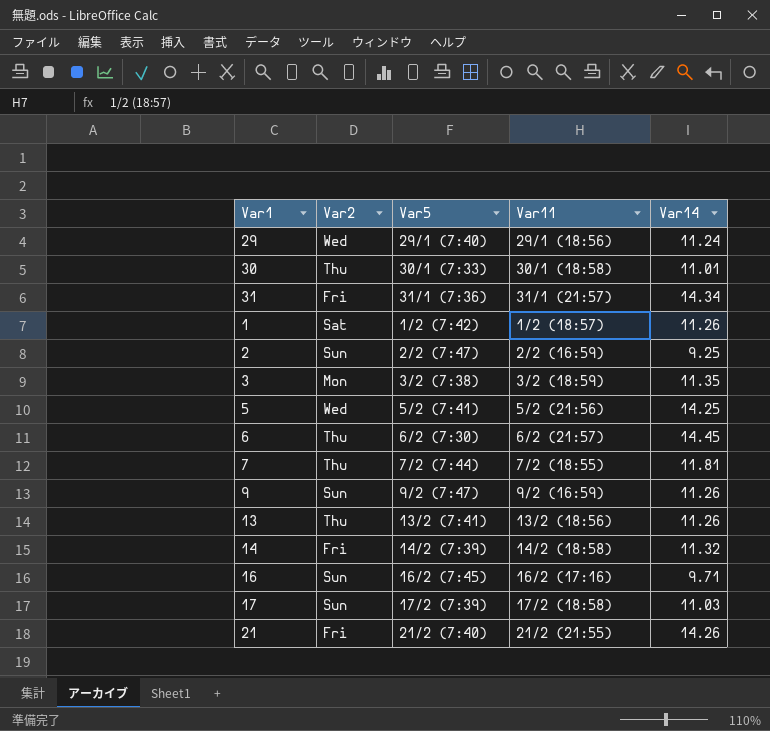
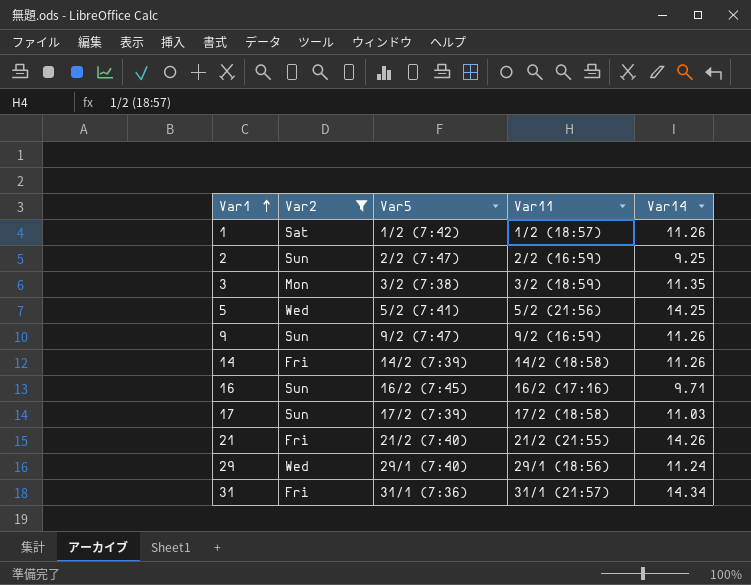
filter: none -> Var2 != Thu
row order: none -> Var1 ascending
14 | Var14: 11.32 -> 11.26

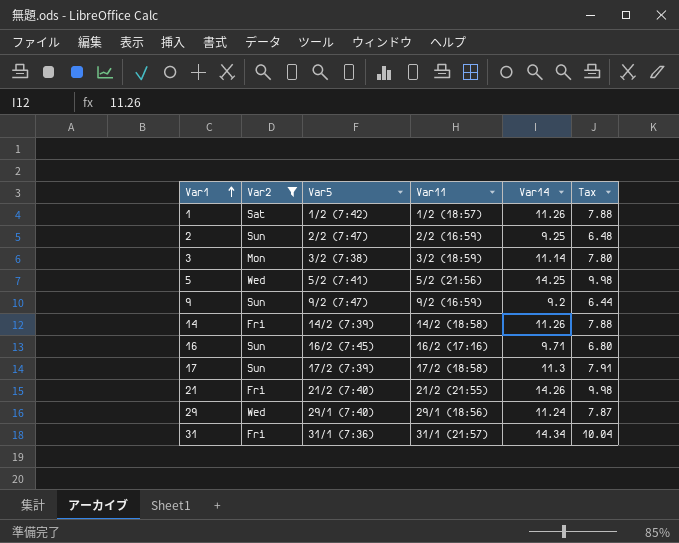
column Tax | formula: none -> [Var14] * 0.7
3 | Var14: 11.35 -> 11.14
9 | Var14: 11.26 -> 9.2
17 | Var14: 11.03 -> 11.3

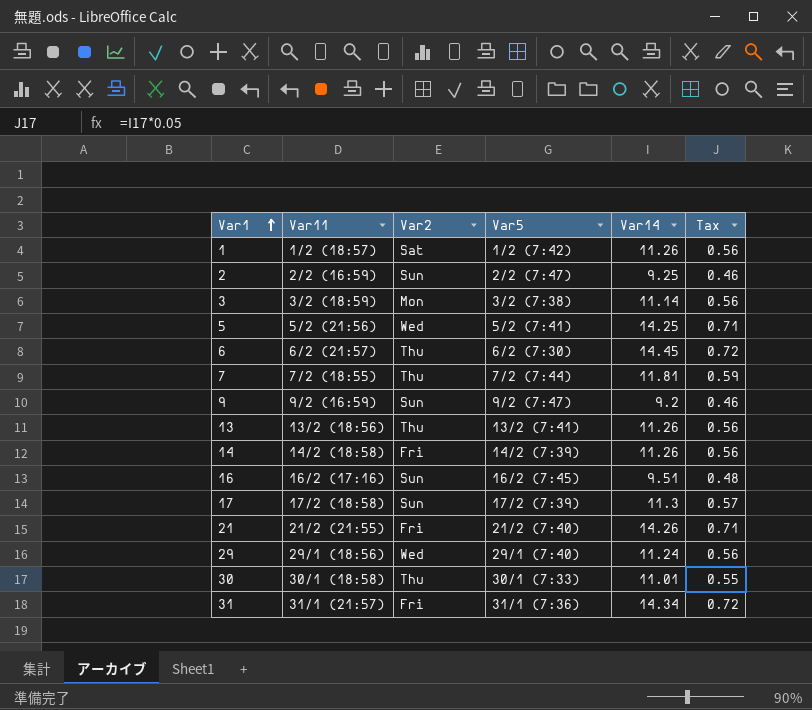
filter: Var2 != Thu -> none
column Var11 | position: 4 -> 2
column Tax | formula: [Var14] * 0.7 -> [Var14] * 0.05
16 | Var14: 9.71 -> 9.51

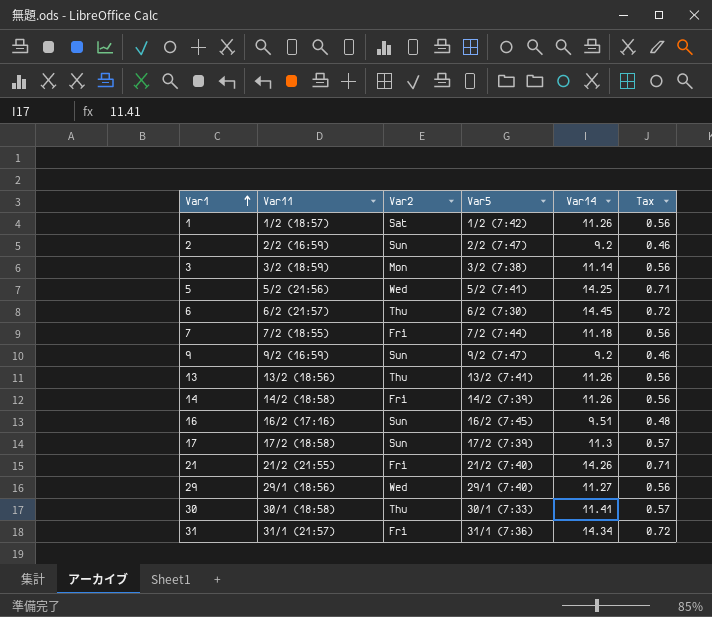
2 | Var14: 9.25 -> 9.2
7 | Var2: Thu -> Fri
7 | Var14: 11.81 -> 11.18
7 | Tax: 0.59 -> 0.56
29 | Var14: 11.24 -> 11.27
30 | Var14: 11.01 -> 11.41
30 | Tax: 0.55 -> 0.57

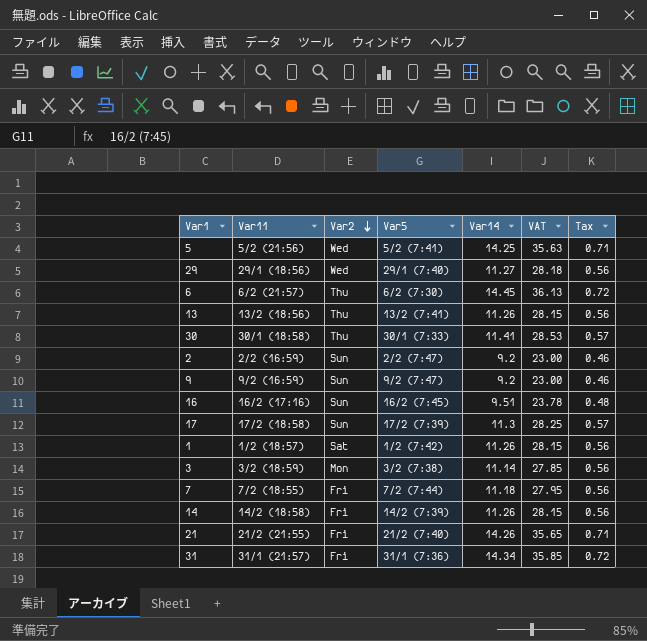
row order: Var1 ascending -> Var2 descending
column VAT | formula: none -> [Var14] * 2.5

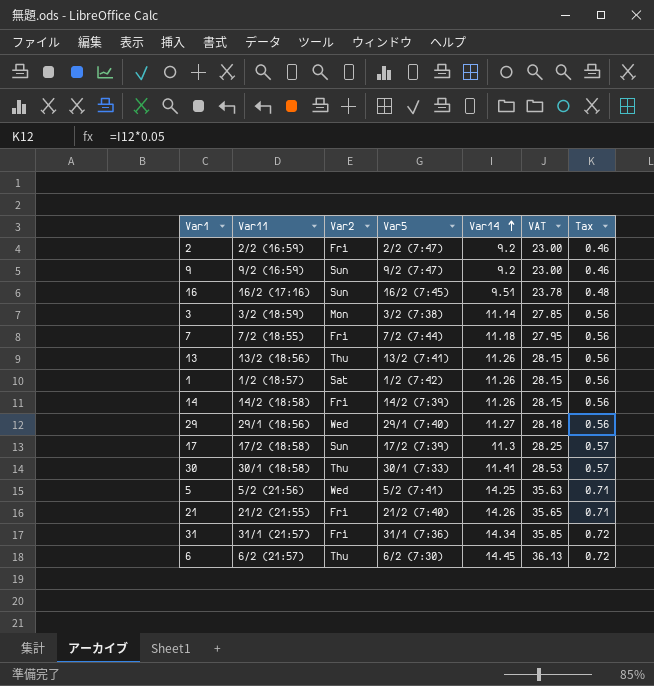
row order: Var2 descending -> Var14 ascending
2 | Var2: Sun -> Fri

